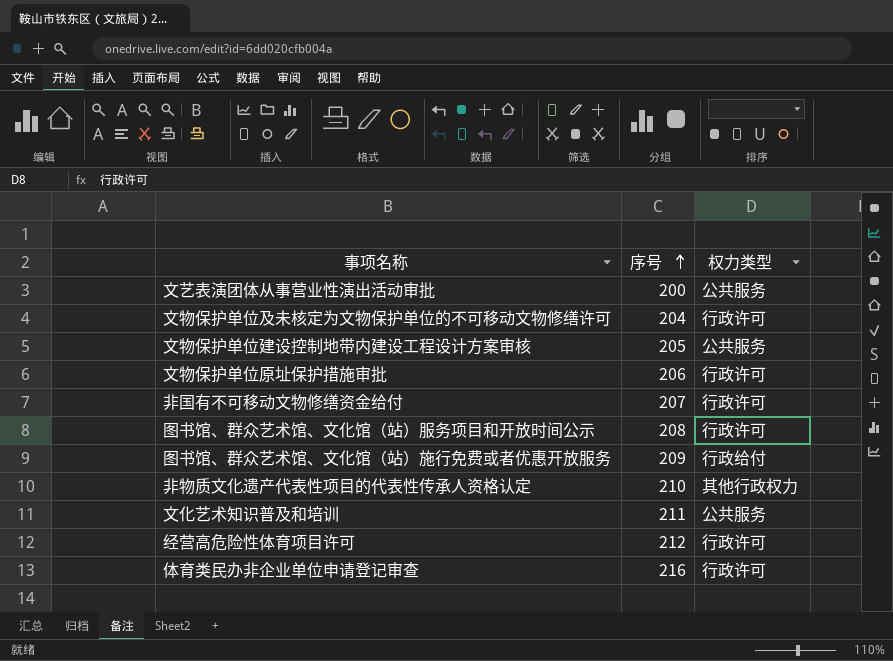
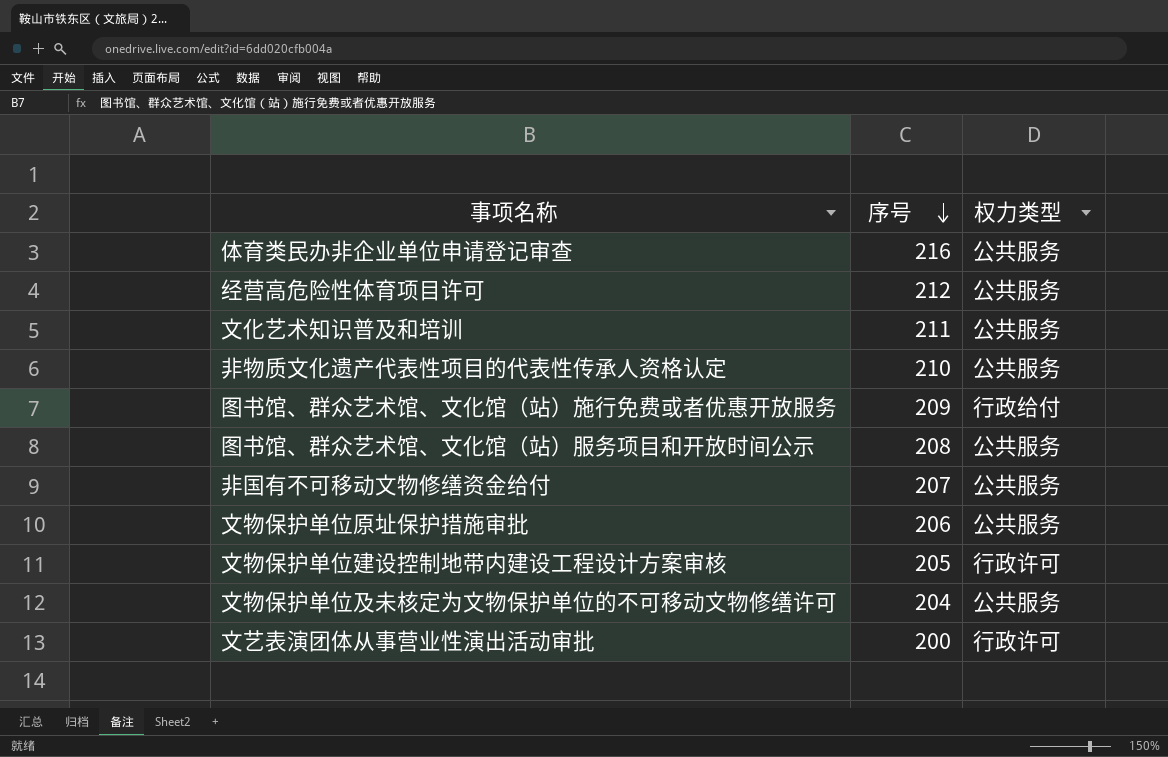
row order: 序号 ascending -> 序号 descending
体育类民办非企业单位申请登记审查 | 权力类型: 行政许可 -> 公共服务
经营高危险性体育项目许可 | 权力类型: 行政许可 -> 公共服务
非物质文化遗产代表性项目的代表性传承人资格认定 | 权力类型: 其他行政权力 -> 公共服务
图书馆、群众艺术馆、文化馆（站）服务项目和开放时间公示 | 权力类型: 行政许可 -> 公共服务
非国有不可移动文物修缮资金给付 | 权力类型: 行政许可 -> 公共服务
文物保护单位原址保护措施审批 | 权力类型: 行政许可 -> 公共服务
文物保护单位建设控制地带内建设工程设计方案审核 | 权力类型: 公共服务 -> 行政许可
文物保护单位及未核定为文物保护单位的不可移动文物修缮许可 | 权力类型: 行政许可 -> 公共服务
文艺表演团体从事营业性演出活动审批 | 权力类型: 公共服务 -> 行政许可

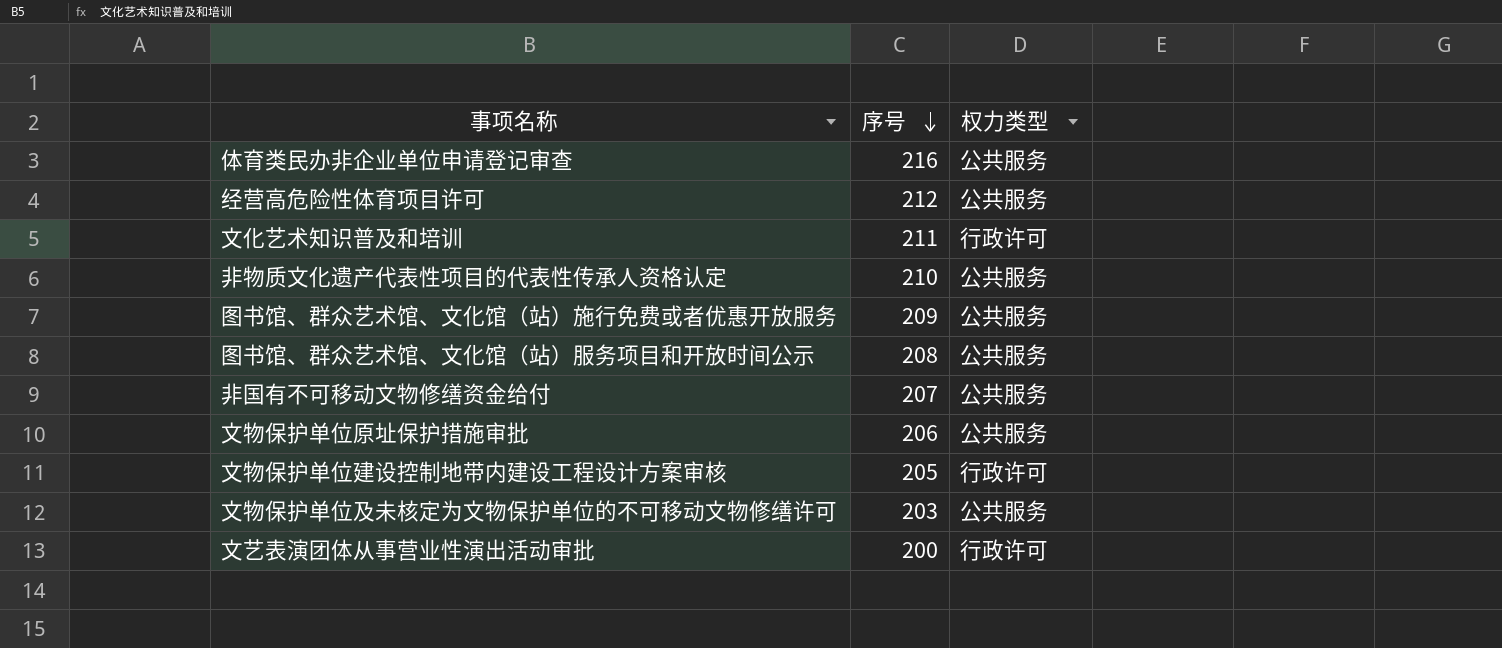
文化艺术知识普及和培训 | 权力类型: 公共服务 -> 行政许可
图书馆、群众艺术馆、文化馆（站）施行免费或者优惠开放服务 | 权力类型: 行政给付 -> 公共服务
文物保护单位及未核定为文物保护单位的不可移动文物修缮许可 | 序号: 204 -> 203

